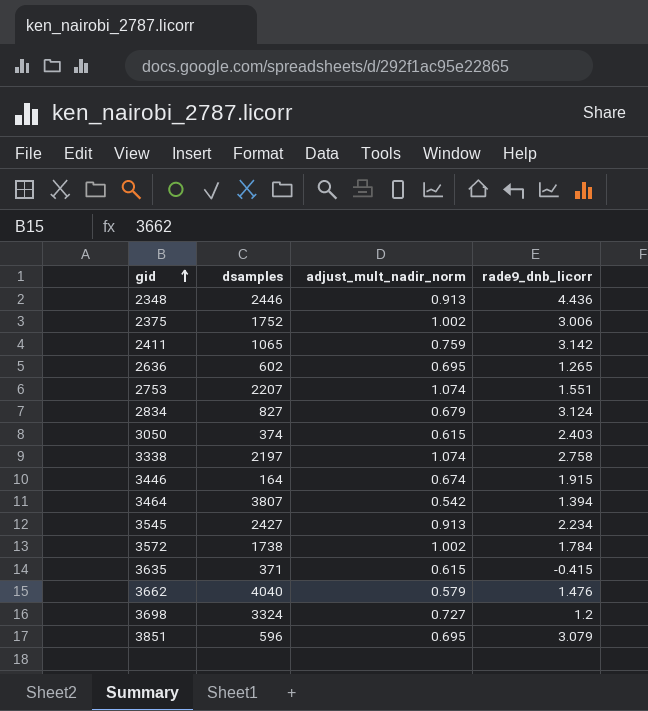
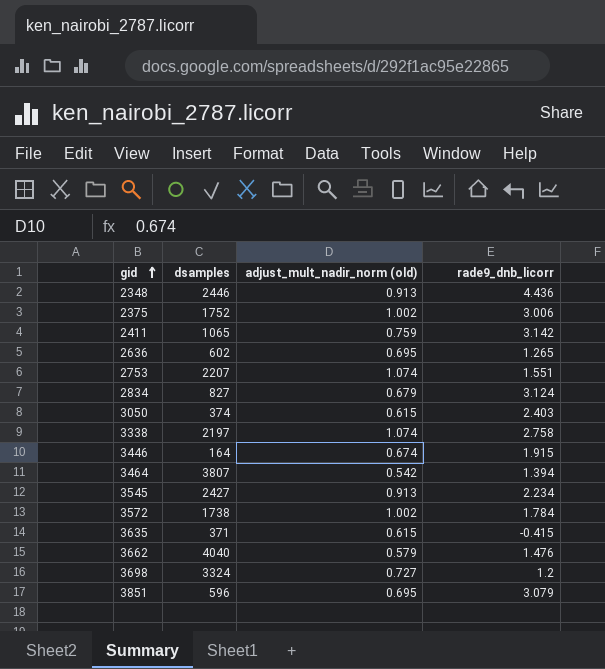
column name: adjust_mult_nadir_norm -> adjust_mult_nadir_norm (old)

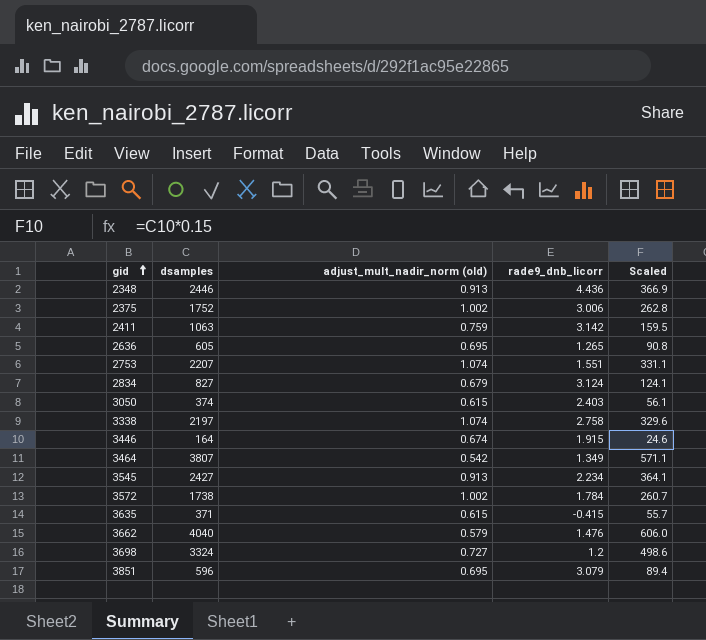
column Scaled | formula: none -> [dsamples] * 0.15
2411 | dsamples: 1065 -> 1063
2636 | dsamples: 602 -> 605
3464 | rade9_dnb_licorr: 1.394 -> 1.349

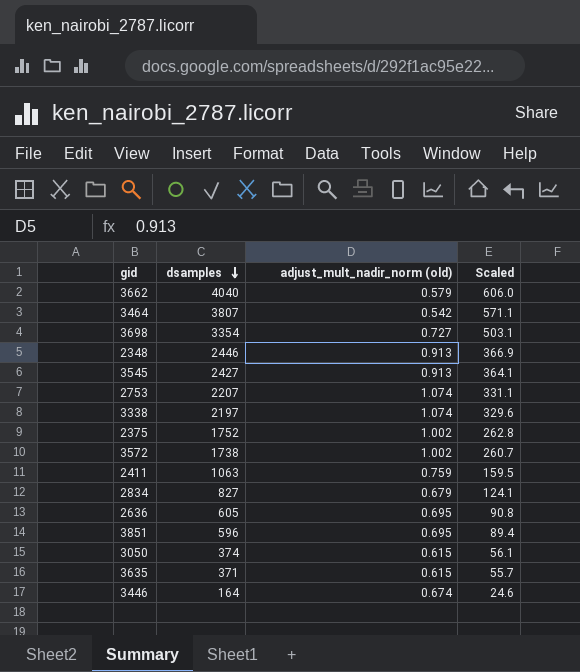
row order: gid ascending -> dsamples descending
column rade9_dnb_licorr | position: 4 -> none
3698 | dsamples: 3324 -> 3354
3698 | Scaled: 498.6 -> 503.1

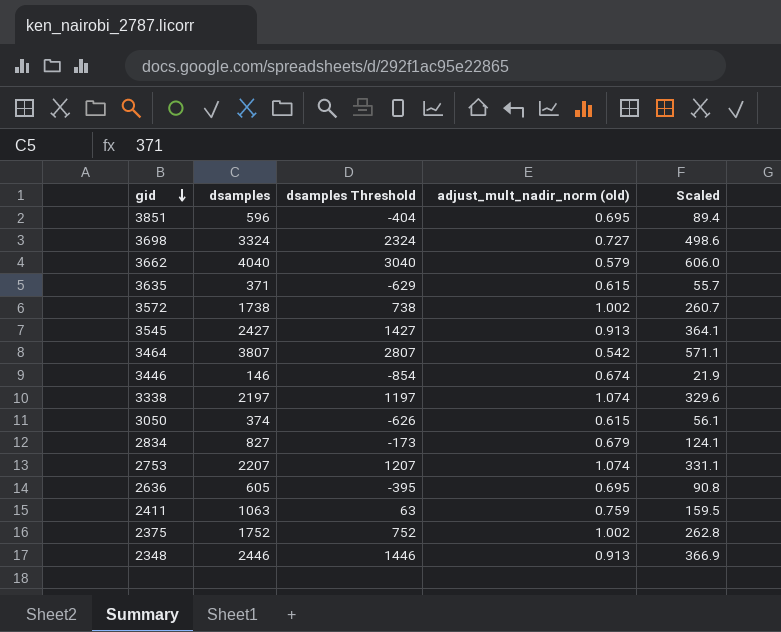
row order: dsamples descending -> gid descending
column dsamples Threshold | formula: none -> [dsamples] - 1000
3698 | dsamples: 3354 -> 3324
3698 | Scaled: 503.1 -> 498.6
3446 | dsamples: 164 -> 146
3446 | Scaled: 24.6 -> 21.9

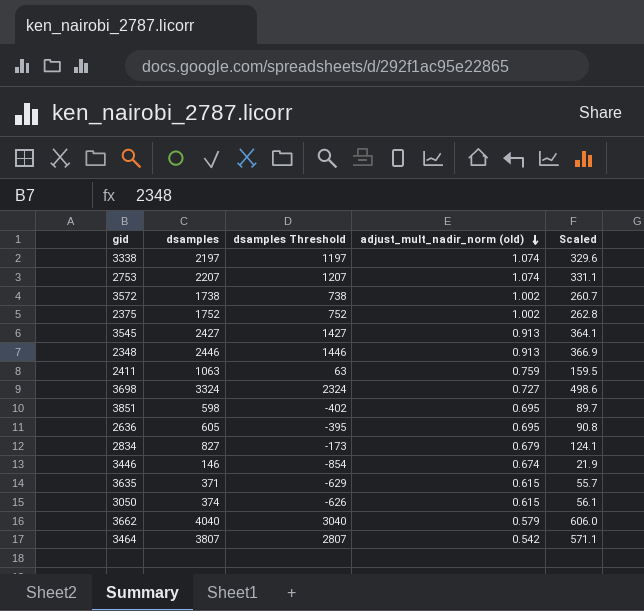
row order: gid descending -> adjust_mult_nadir_norm (old) descending
3851 | dsamples: 596 -> 598
3851 | dsamples Threshold: -404 -> -402
3851 | Scaled: 89.4 -> 89.7

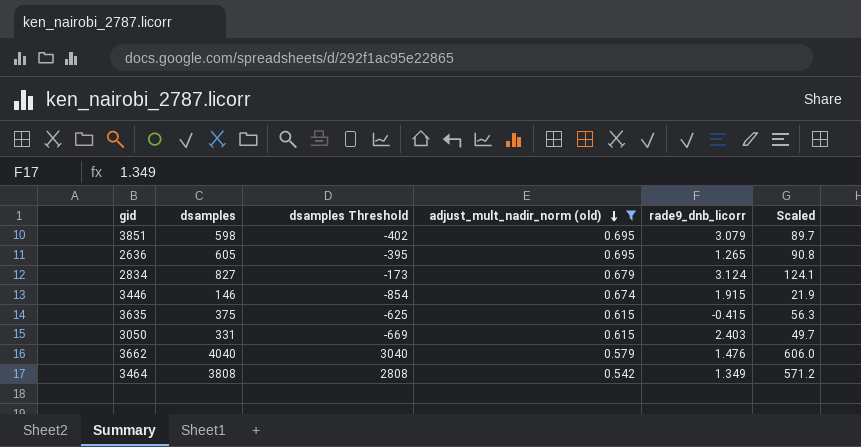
filter: none -> adjust_mult_nadir_norm (old) <= 0.695
column rade9_dnb_licorr | position: none -> 5
3635 | dsamples: 371 -> 375
3635 | dsamples Threshold: -629 -> -625
3635 | Scaled: 55.7 -> 56.3
3050 | dsamples: 374 -> 331
3050 | dsamples Threshold: -626 -> -669
3050 | Scaled: 56.1 -> 49.7
3464 | dsamples: 3807 -> 3808
3464 | dsamples Threshold: 2807 -> 2808
3464 | Scaled: 571.1 -> 571.2

